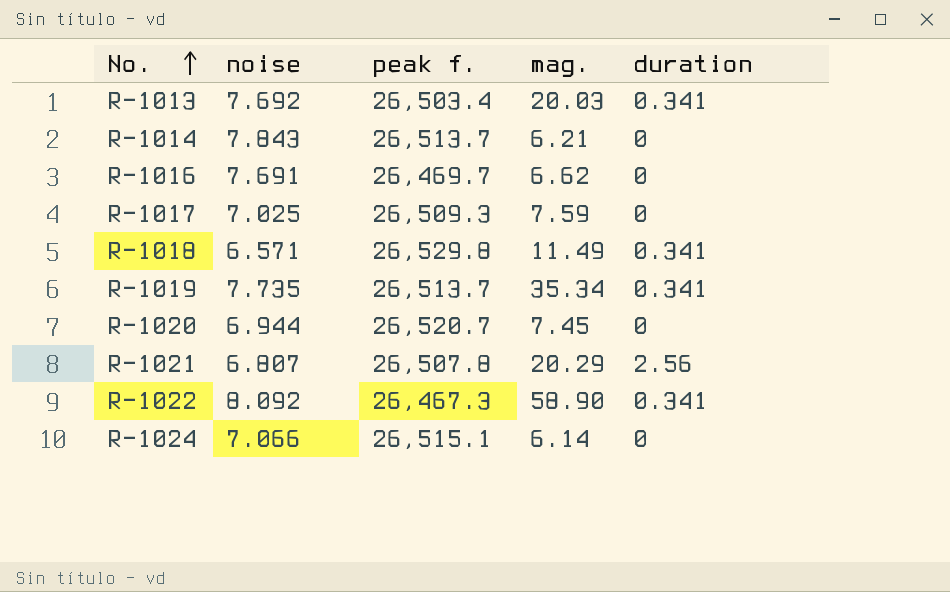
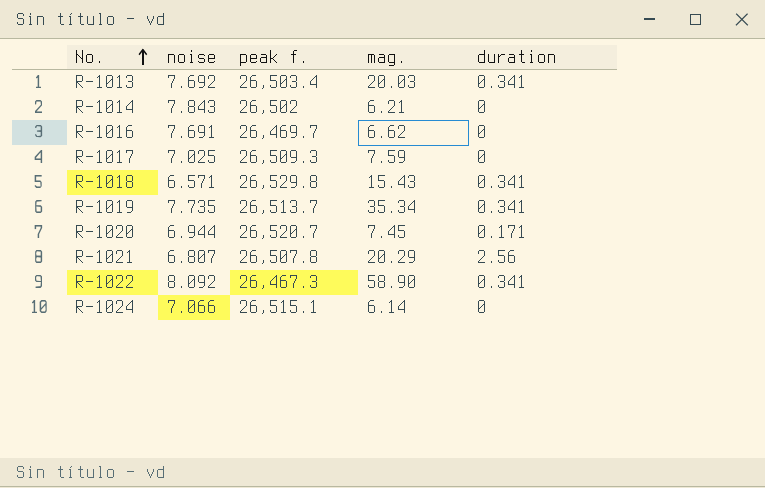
R-1014 | peak f.: 26,513.7 -> 26,502
R-1018 | mag.: 11.49 -> 15.43
R-1020 | duration: 0 -> 0.171

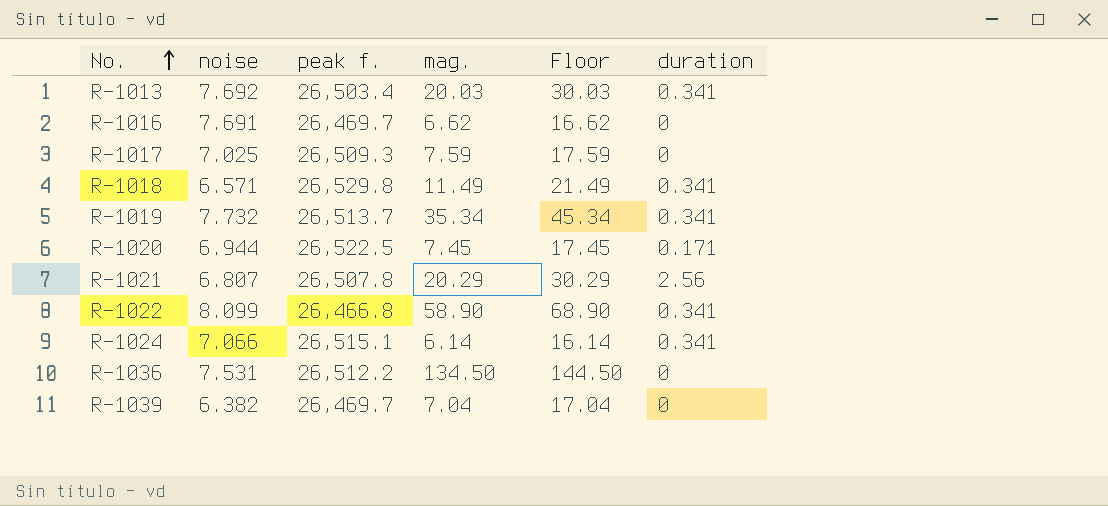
column Floor | formula: none -> [mag.] + 10
row R-1014: 7.843 | 26,502 | 6.21 | 0 -> none
R-1018 | mag.: 15.43 -> 11.49
R-1019 | noise: 7.735 -> 7.732
R-1020 | peak f.: 26,520.7 -> 26,522.5
R-1022 | noise: 8.092 -> 8.099
R-1022 | peak f.: 26,467.3 -> 26,466.8
R-1024 | duration: 0 -> 0.341
row R-1036: none -> 7.531 | 26,512.2 | 134.50 | 144.50 | 0
row R-1039: none -> 6.382 | 26,469.7 | 7.04 | 17.04 | 0

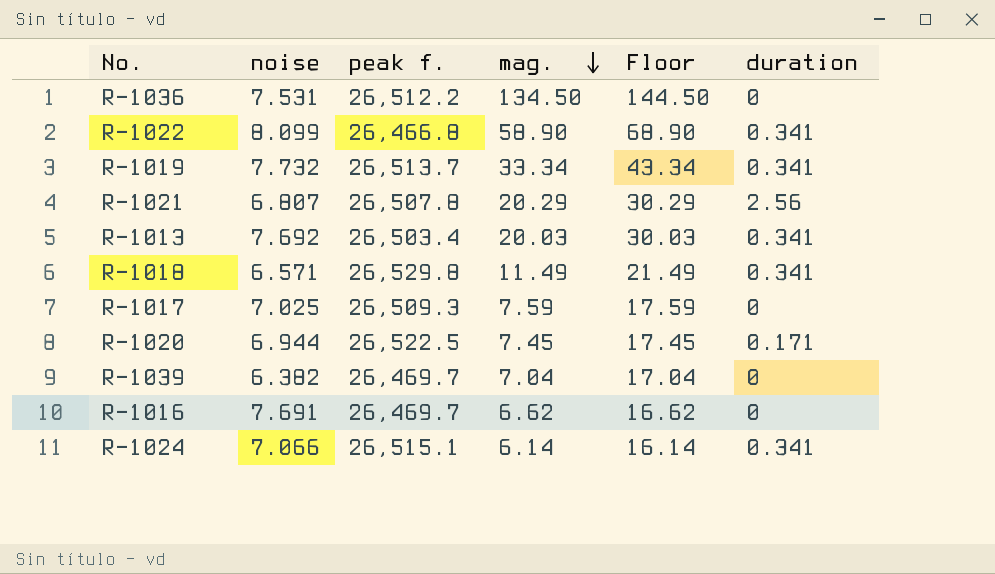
row order: No. ascending -> mag. descending
R-1019 | mag.: 35.34 -> 33.34
R-1019 | Floor: 45.34 -> 43.34

